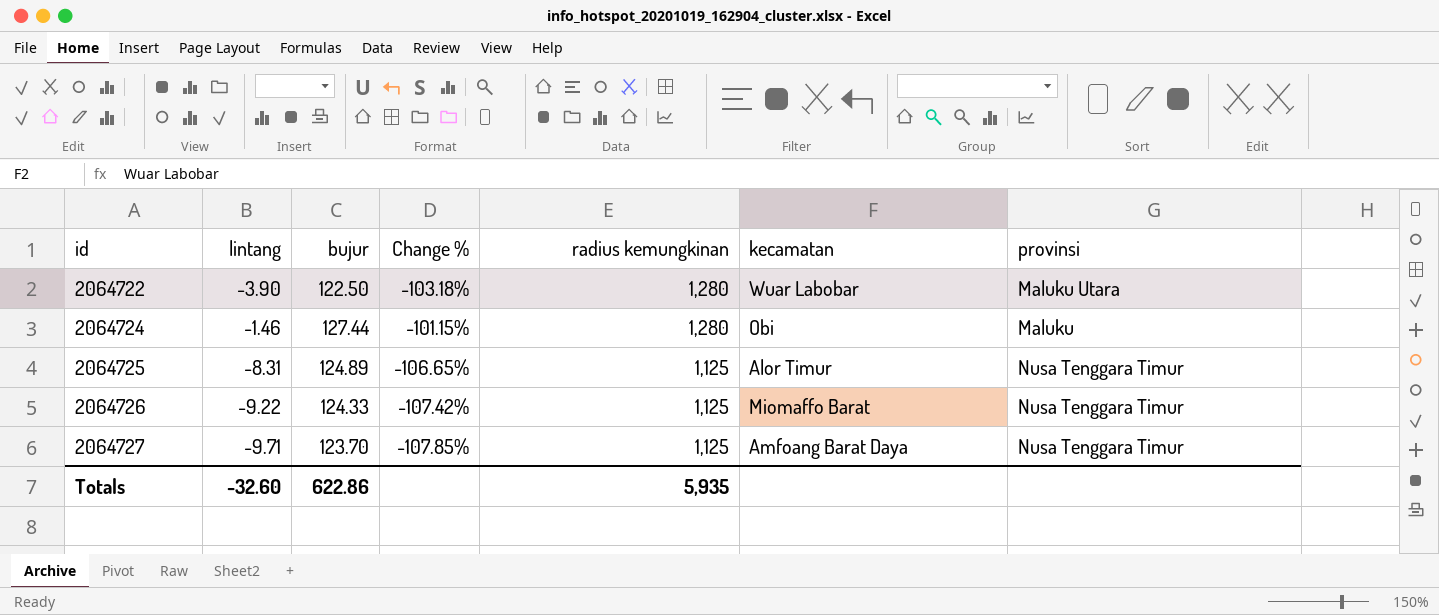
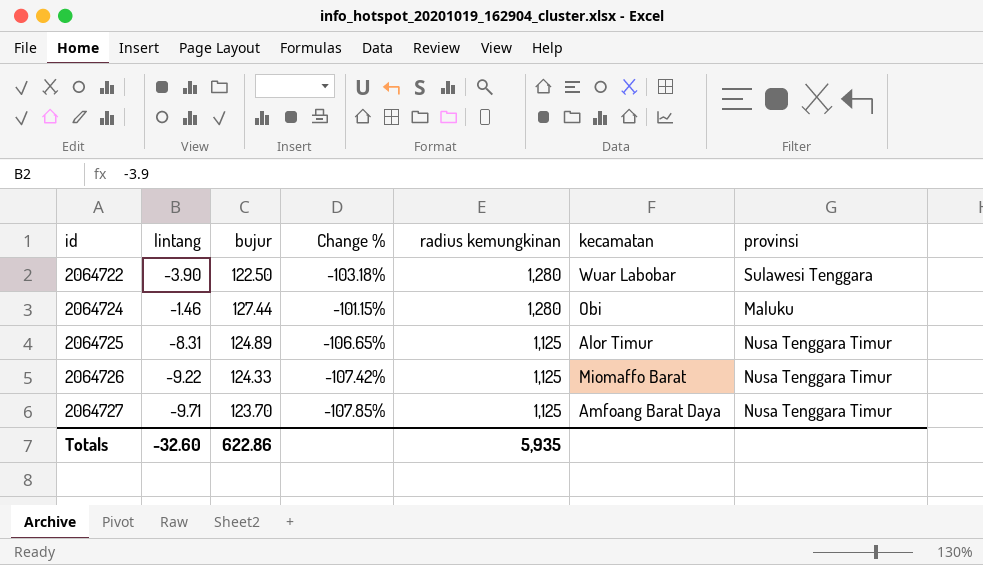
2064722 | provinsi: Maluku Utara -> Sulawesi Tenggara

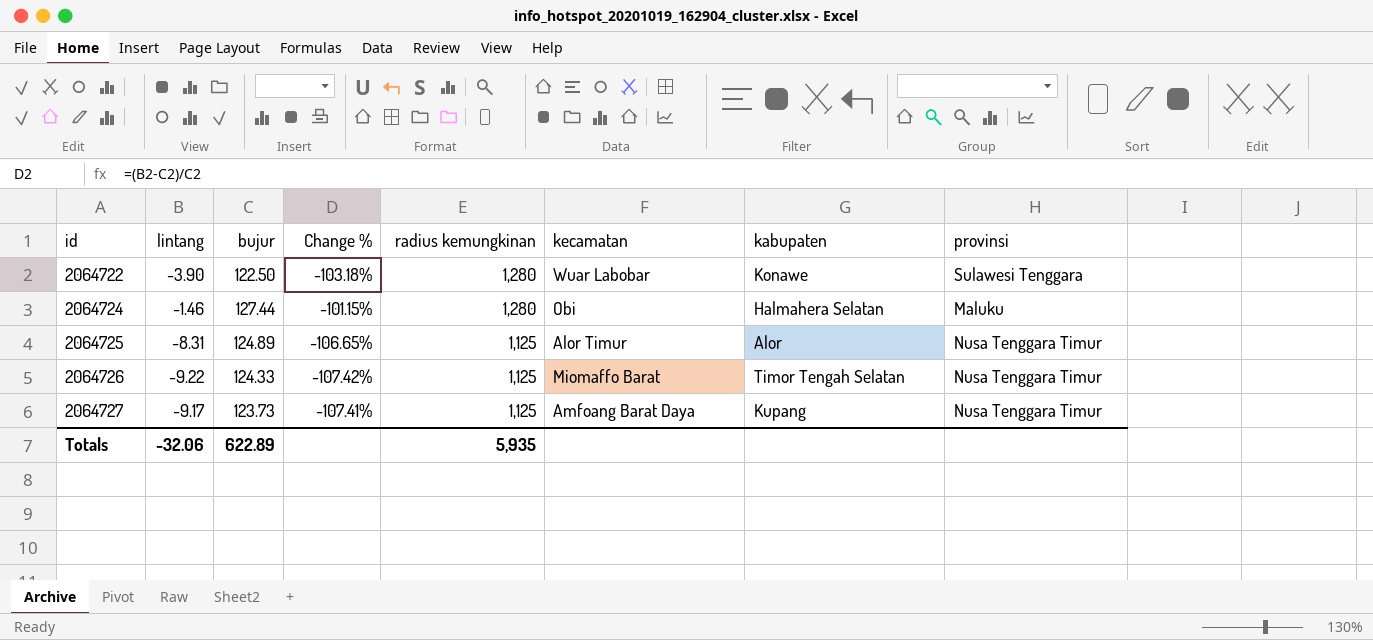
column kabupaten | position: none -> 7
2064727 | lintang: -9.71 -> -9.17
2064727 | bujur: 123.70 -> 123.73
2064727 | Change %: -107.85% -> -107.41%
Totals | lintang: -32.60 -> -32.06
Totals | bujur: 622.86 -> 622.89

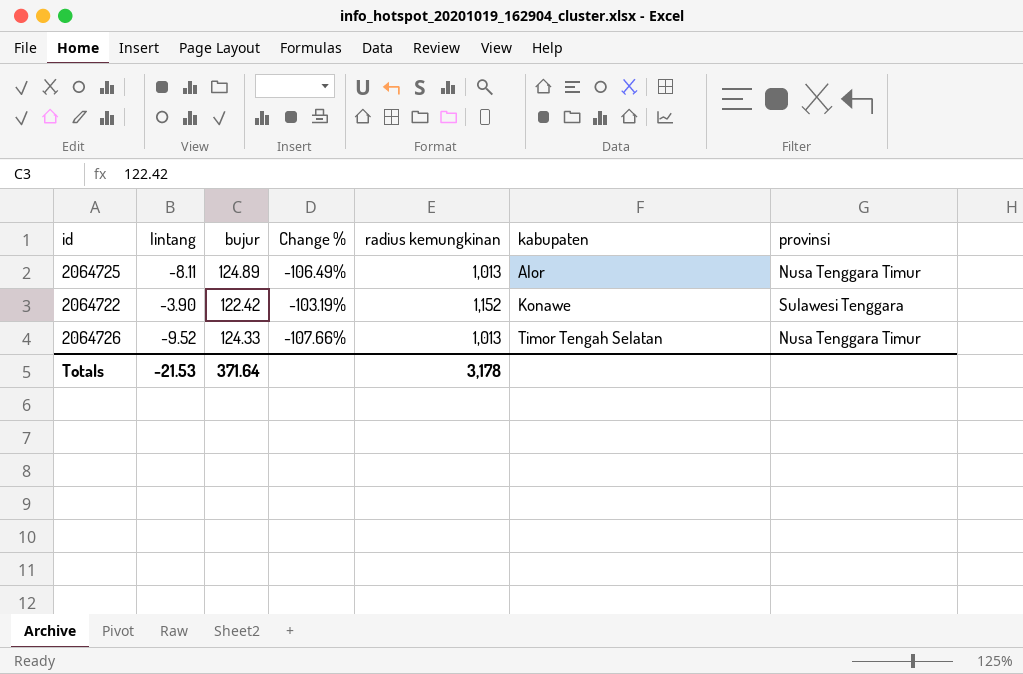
row order: id ascending -> kabupaten ascending
column kecamatan | position: 6 -> none
row 2064724: -1.46 | 127.44 | -101.15% | 1,280 | Obi | Halmahera Selatan | Maluku -> none
row 2064727: -9.17 | 123.73 | -107.41% | 1,125 | Amfoang Barat Daya | Kupang | Nusa Tenggara Timur -> none
2064725 | lintang: -8.31 -> -8.11
2064725 | Change %: -106.65% -> -106.49%
2064725 | radius kemungkinan: 1,125 -> 1,013
2064722 | bujur: 122.50 -> 122.42
2064722 | Change %: -103.18% -> -103.19%
2064722 | radius kemungkinan: 1,280 -> 1,152
2064726 | lintang: -9.22 -> -9.52
2064726 | Change %: -107.42% -> -107.66%
2064726 | radius kemungkinan: 1,125 -> 1,013
Totals | lintang: -32.06 -> -21.53
Totals | bujur: 622.89 -> 371.64
Totals | radius kemungkinan: 5,935 -> 3,178

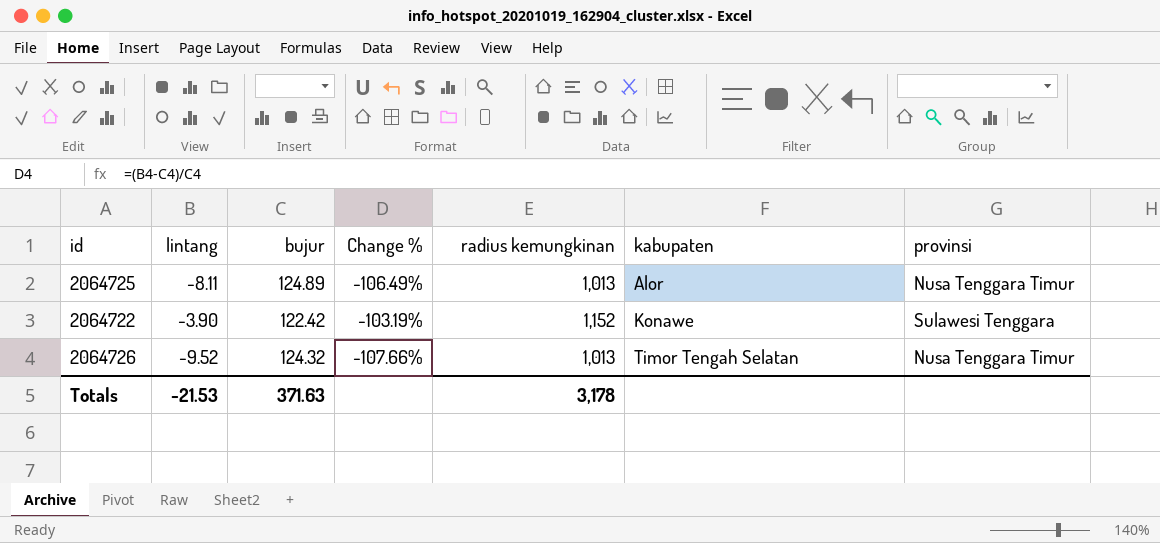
2064726 | bujur: 124.33 -> 124.32
Totals | bujur: 371.64 -> 371.63

